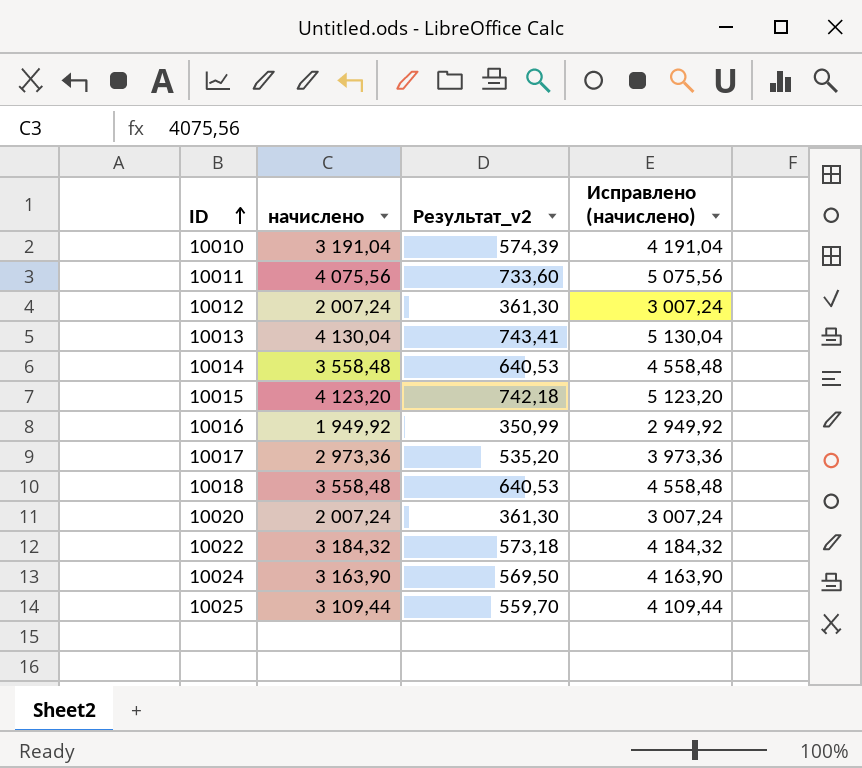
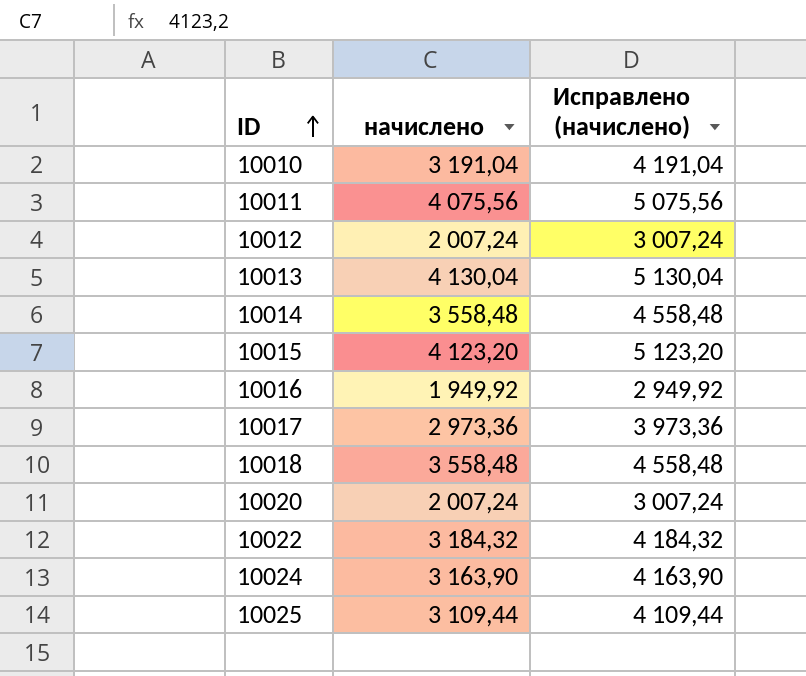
column Результат_v2 | formula: [начислено] * 0,18 -> none

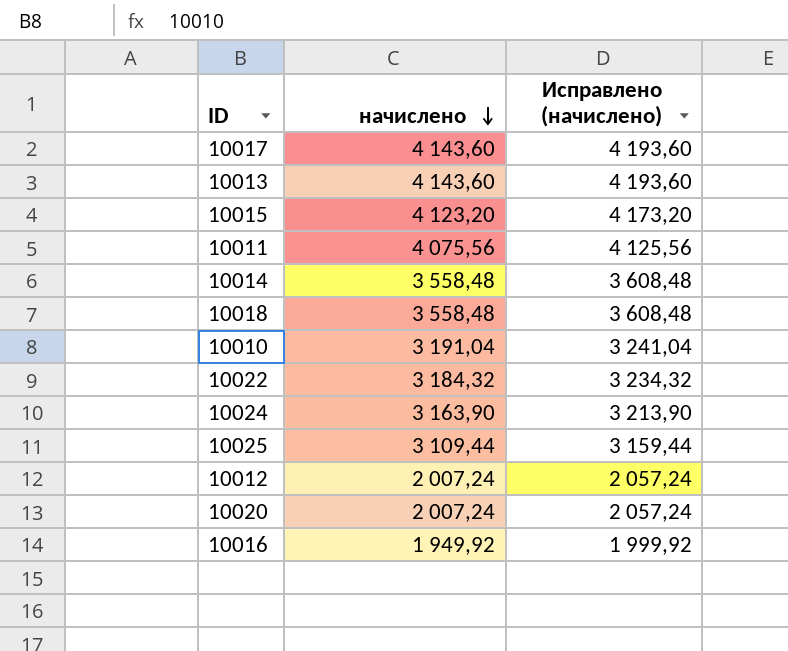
row order: ID ascending -> начислено descending
column Исправлено (начислено) | formula: [начислено] + 1000 -> [начислено] + 50
10017 | начислено: 2 973,36 -> 4 143,60
10013 | начислено: 4 130,04 -> 4 143,60

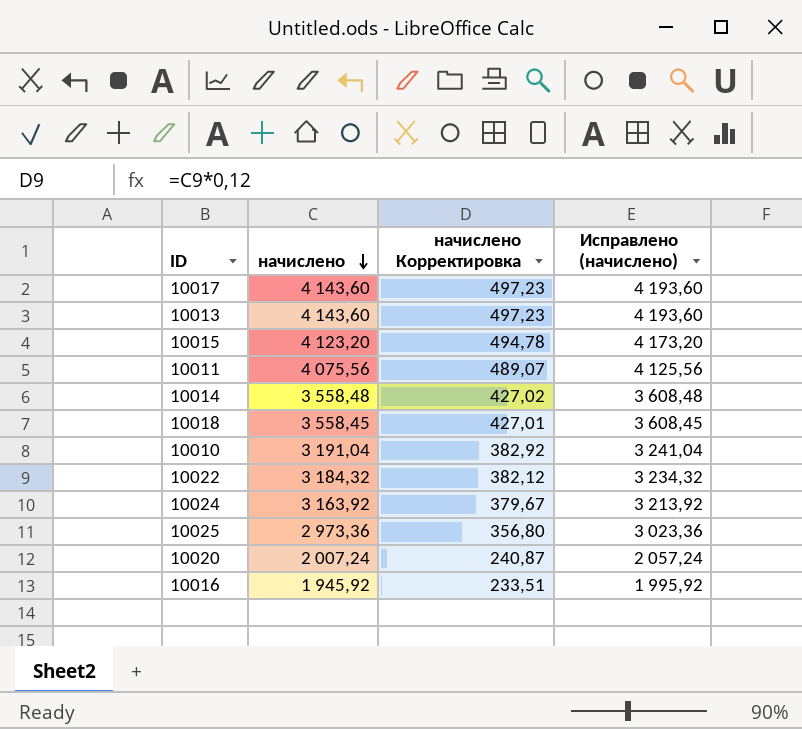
column начислено Корректировка | formula: none -> [начислено] * 0,12
row 10012: 2 007,24 | 2 057,24 -> none
10018 | начислено: 3 558,48 -> 3 558,45
10018 | Исправлено (начислено): 3 608,48 -> 3 608,45
10024 | начислено: 3 163,90 -> 3 163,92
10024 | Исправлено (начислено): 3 213,90 -> 3 213,92
10025 | начислено: 3 109,44 -> 2 973,36
10025 | Исправлено (начислено): 3 159,44 -> 3 023,36
10016 | начислено: 1 949,92 -> 1 945,92
10016 | Исправлено (начислено): 1 999,92 -> 1 995,92

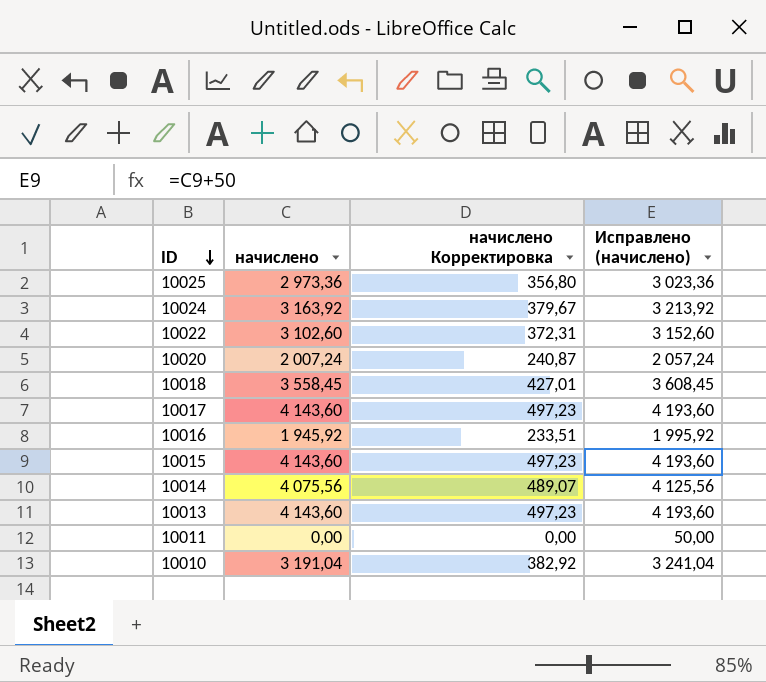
row order: начислено descending -> ID descending
10022 | начислено: 3 184,32 -> 3 102,60
10022 | начислено Корректировка: 382,12 -> 372,31
10022 | Исправлено (начислено): 3 234,32 -> 3 152,60
10015 | начислено: 4 123,20 -> 4 143,60
10015 | начислено Корректировка: 494,78 -> 497,23
10015 | Исправлено (начислено): 4 173,20 -> 4 193,60
10014 | начислено: 3 558,48 -> 4 075,56
10014 | начислено Корректировка: 427,02 -> 489,07
10014 | Исправлено (начислено): 3 608,48 -> 4 125,56
10011 | начислено: 4 075,56 -> 0,00
10011 | начислено Корректировка: 489,07 -> 0,00
10011 | Исправлено (начислено): 4 125,56 -> 50,00

